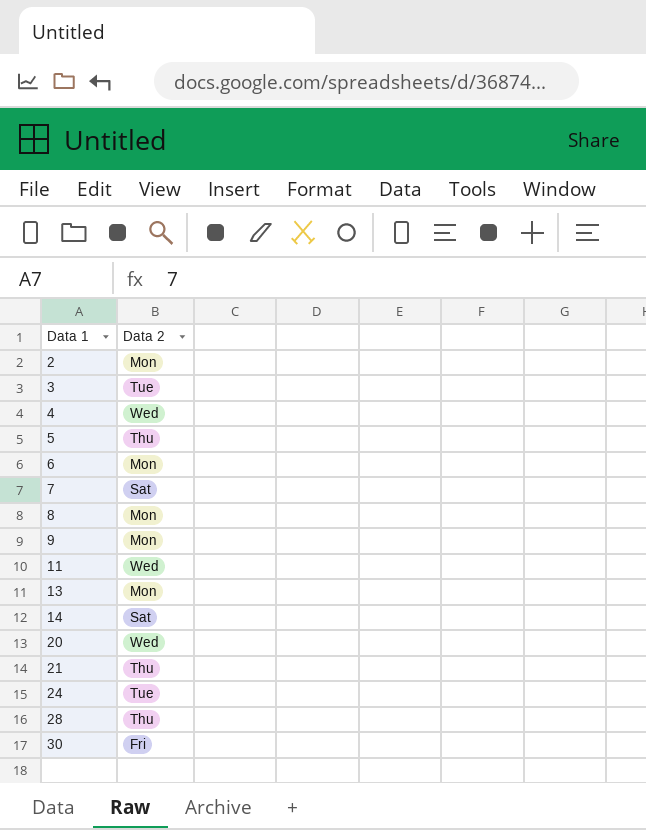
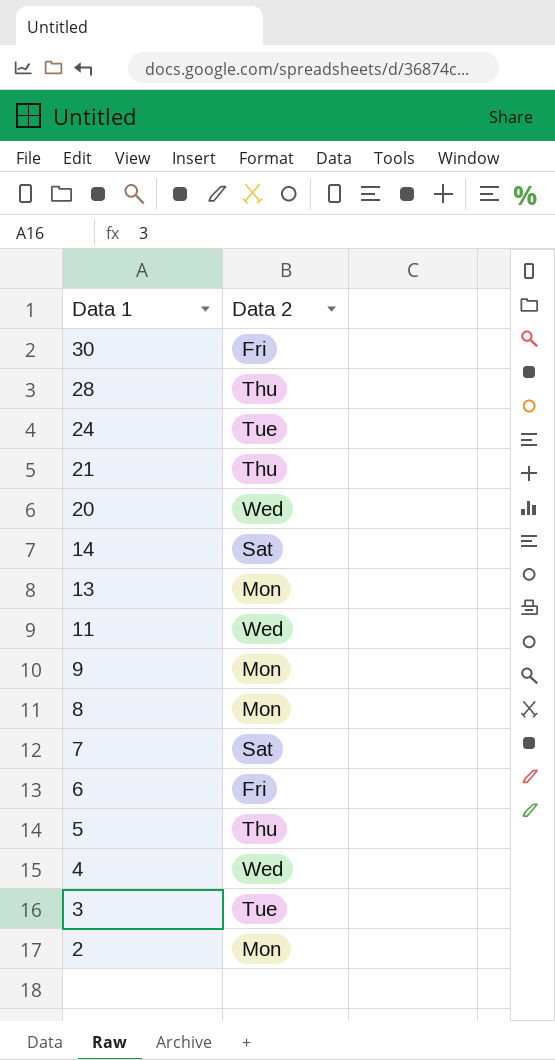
row order: Data 1 ascending -> Data 1 descending
6 | Data 2: Mon -> Fri

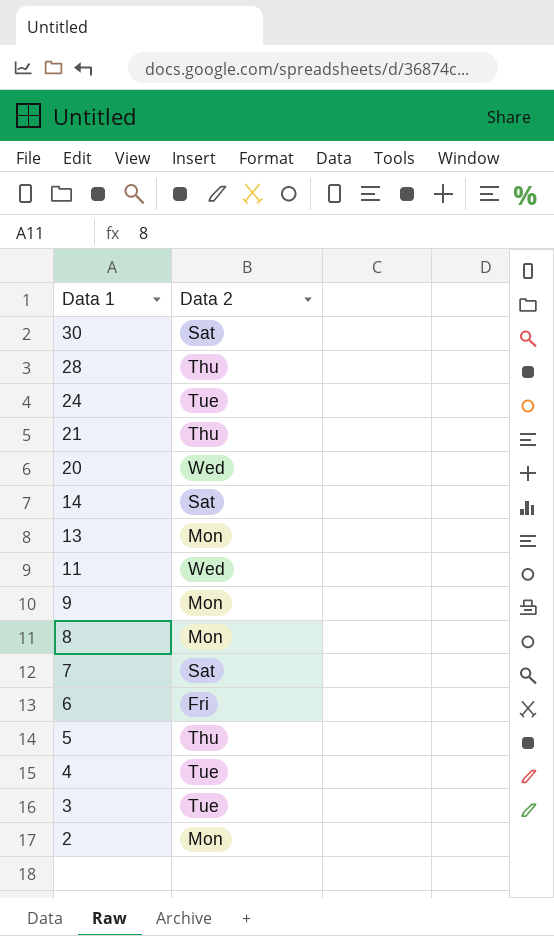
30 | Data 2: Fri -> Sat
4 | Data 2: Wed -> Tue

